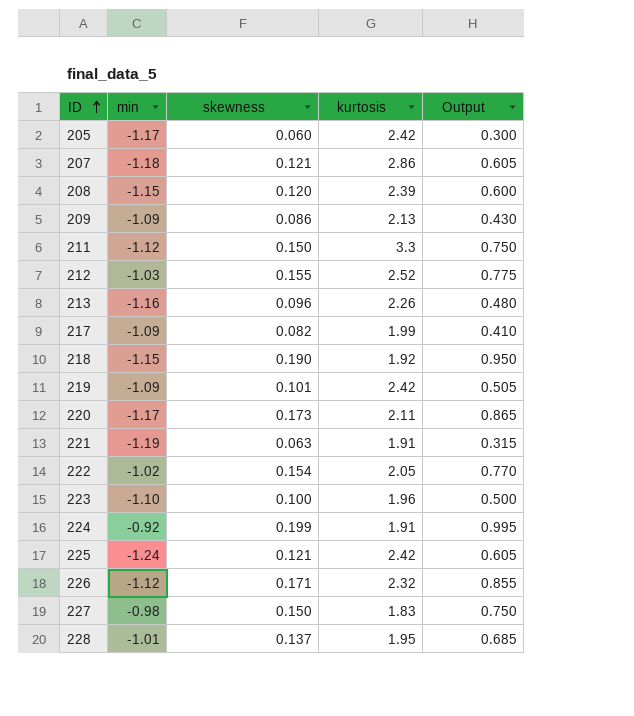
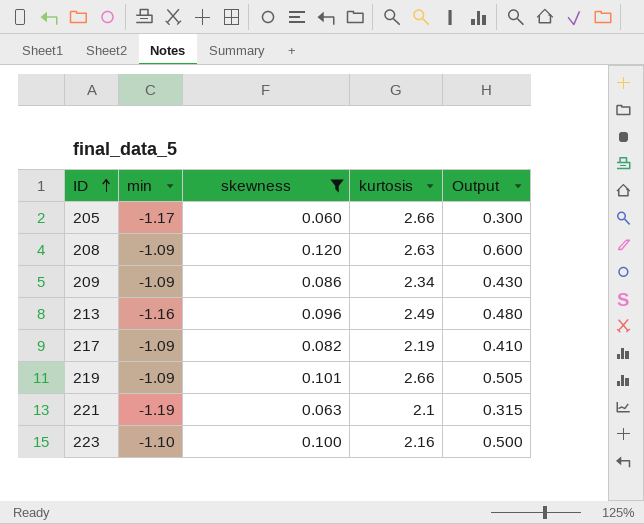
filter: none -> skewness <= 0.120
205 | kurtosis: 2.42 -> 2.66
208 | min: -1.15 -> -1.09
208 | kurtosis: 2.39 -> 2.63
209 | kurtosis: 2.13 -> 2.34
213 | kurtosis: 2.26 -> 2.49
217 | kurtosis: 1.99 -> 2.19
219 | kurtosis: 2.42 -> 2.66
221 | kurtosis: 1.91 -> 2.1
223 | kurtosis: 1.96 -> 2.16

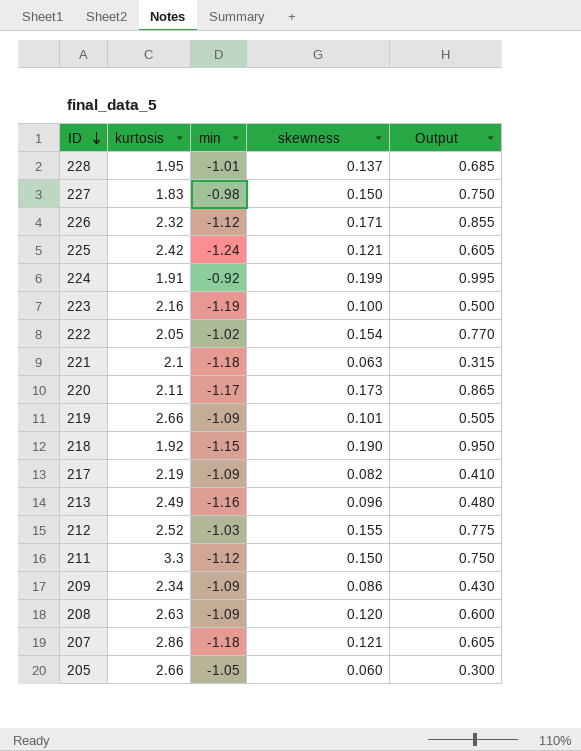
filter: skewness <= 0.120 -> none
row order: ID ascending -> ID descending
column kurtosis | position: 4 -> 2
223 | min: -1.10 -> -1.19
221 | min: -1.19 -> -1.18
205 | min: -1.17 -> -1.05

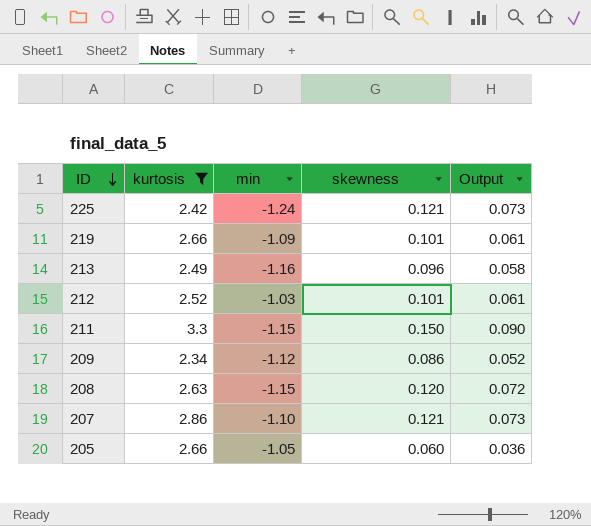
filter: none -> kurtosis >= 2.34
column Output | formula: [skewness] * 5 -> [skewness] * 0.6
212 | skewness: 0.155 -> 0.101
211 | min: -1.12 -> -1.15
209 | min: -1.09 -> -1.12
208 | min: -1.09 -> -1.15
207 | min: -1.18 -> -1.10

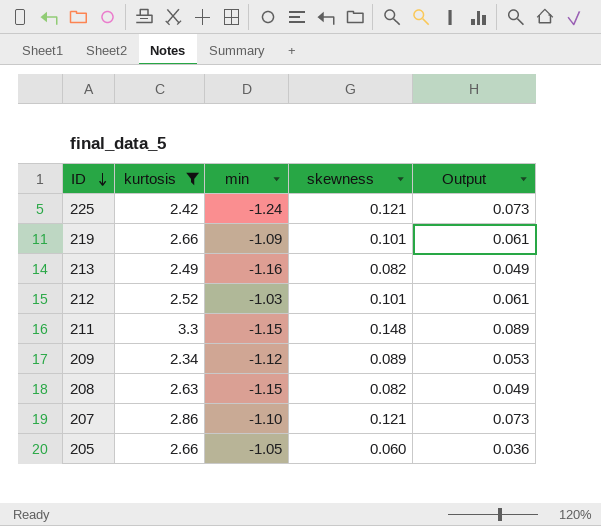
213 | skewness: 0.096 -> 0.082
213 | Output: 0.058 -> 0.049
211 | skewness: 0.150 -> 0.148
211 | Output: 0.090 -> 0.089
209 | skewness: 0.086 -> 0.089
209 | Output: 0.052 -> 0.053
208 | skewness: 0.120 -> 0.082
208 | Output: 0.072 -> 0.049

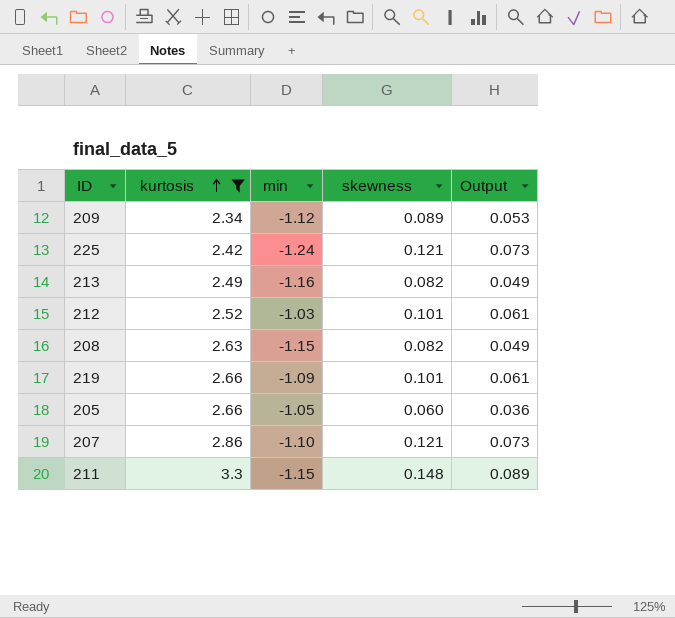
row order: ID descending -> kurtosis ascending

